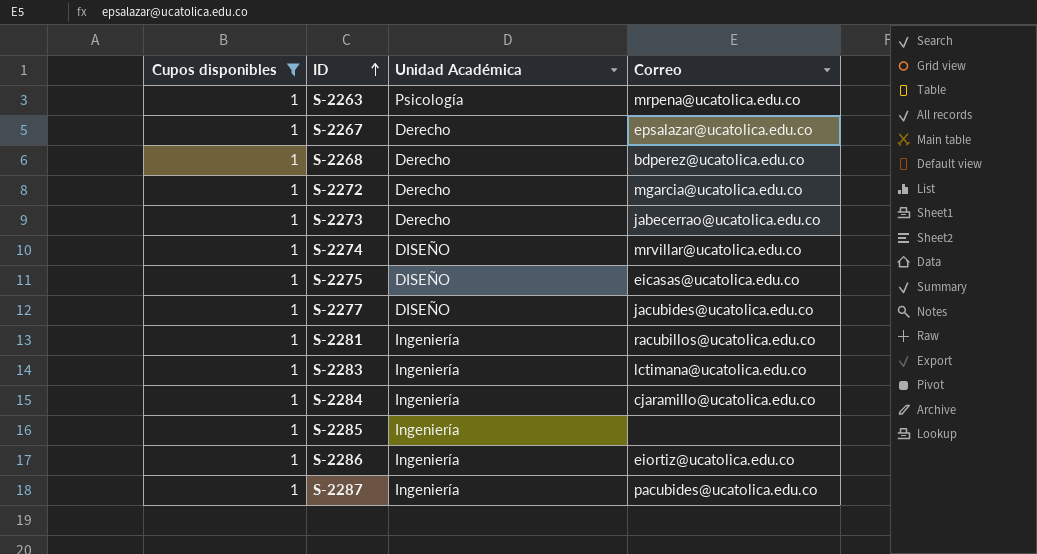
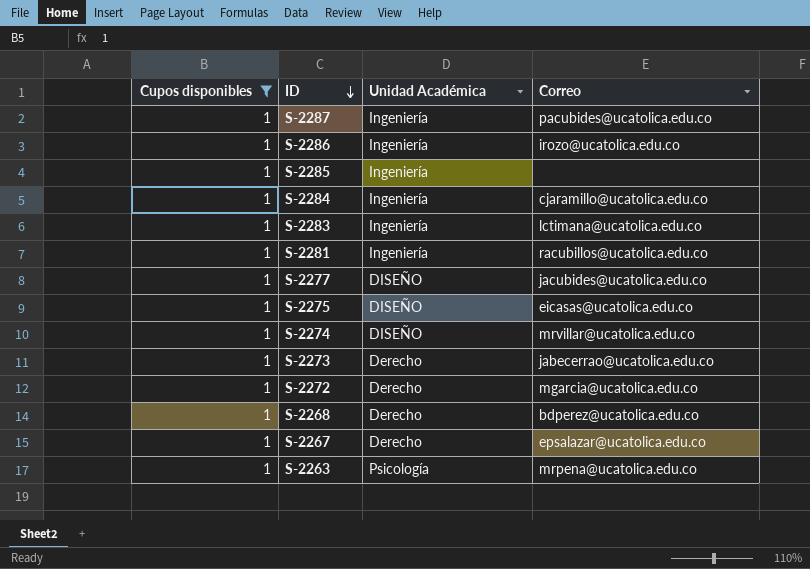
row order: ID ascending -> ID descending
S-2286 | Correo: eiortiz@ucatolica.edu.co -> irozo@ucatolica.edu.co

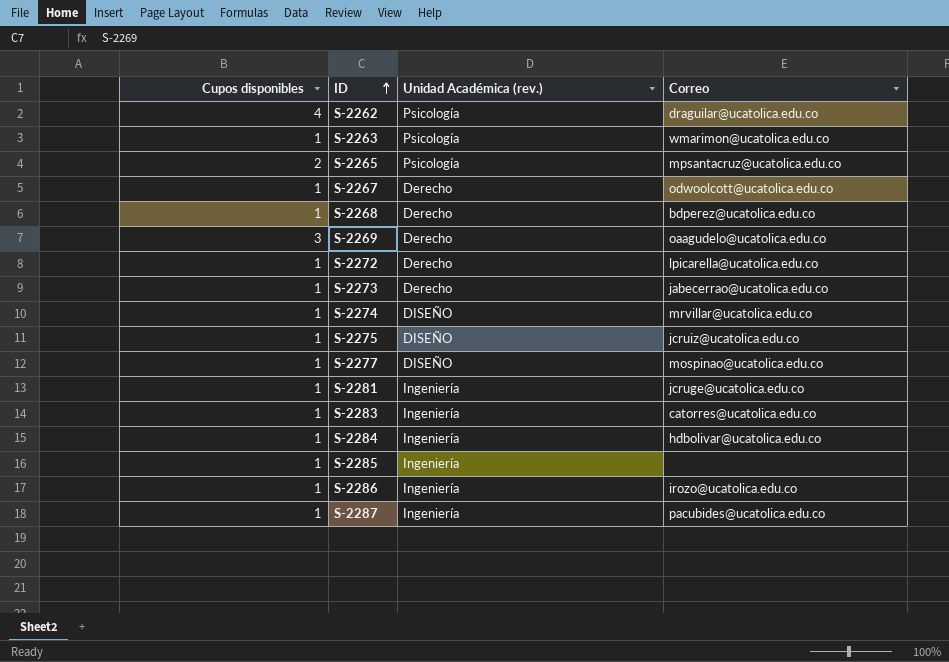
filter: Cupos disponibles = 1 -> none
row order: ID descending -> ID ascending
column name: Unidad Académica -> Unidad Académica (rev.)
S-2263 | Correo: mrpena@ucatolica.edu.co -> wmarimon@ucatolica.edu.co
S-2267 | Correo: epsalazar@ucatolica.edu.co -> odwoolcott@ucatolica.edu.co
S-2272 | Correo: mgarcia@ucatolica.edu.co -> lpicarella@ucatolica.edu.co
S-2275 | Correo: eicasas@ucatolica.edu.co -> jcruiz@ucatolica.edu.co
S-2277 | Correo: jacubides@ucatolica.edu.co -> mospinao@ucatolica.edu.co
S-2281 | Correo: racubillos@ucatolica.edu.co -> jcruge@ucatolica.edu.co
S-2283 | Correo: lctimana@ucatolica.edu.co -> catorres@ucatolica.edu.co
S-2284 | Correo: cjaramillo@ucatolica.edu.co -> hdbolivar@ucatolica.edu.co

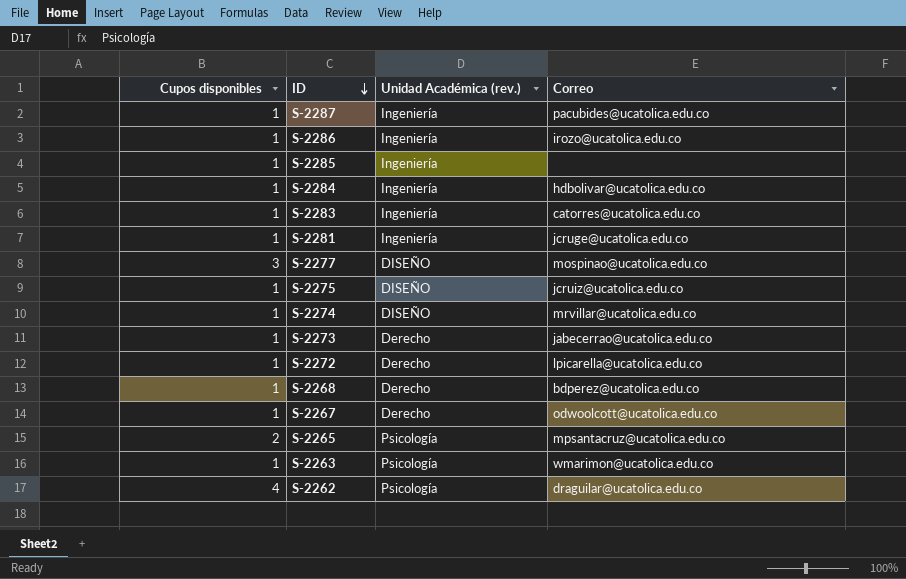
row order: ID ascending -> ID descending
row S-2269: 3 | Derecho | oaagudelo@ucatolica.edu.co -> none
S-2277 | Cupos disponibles: 1 -> 3

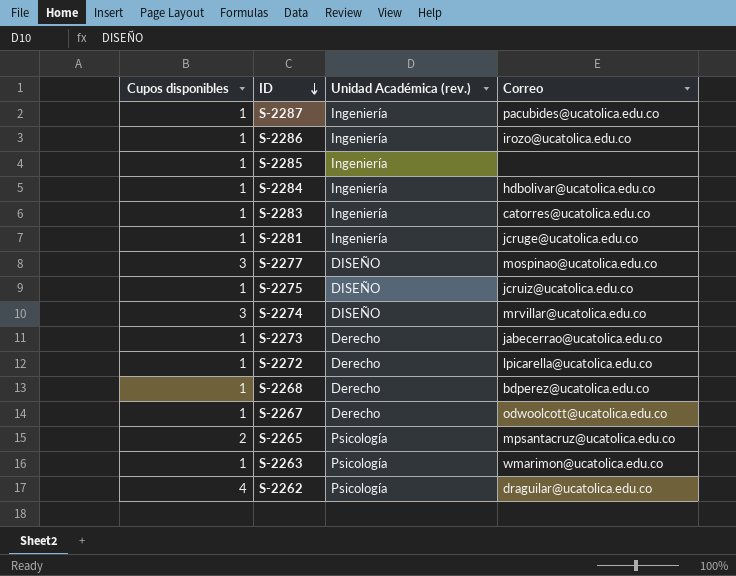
S-2274 | Cupos disponibles: 1 -> 3

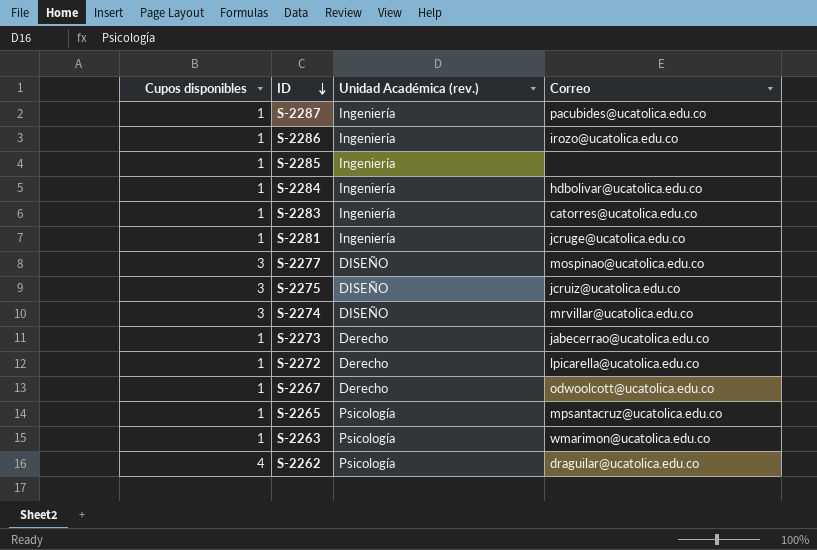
row S-2268: 1 | Derecho | bdperez@ucatolica.edu.co -> none
S-2275 | Cupos disponibles: 1 -> 3
S-2265 | Cupos disponibles: 2 -> 1

